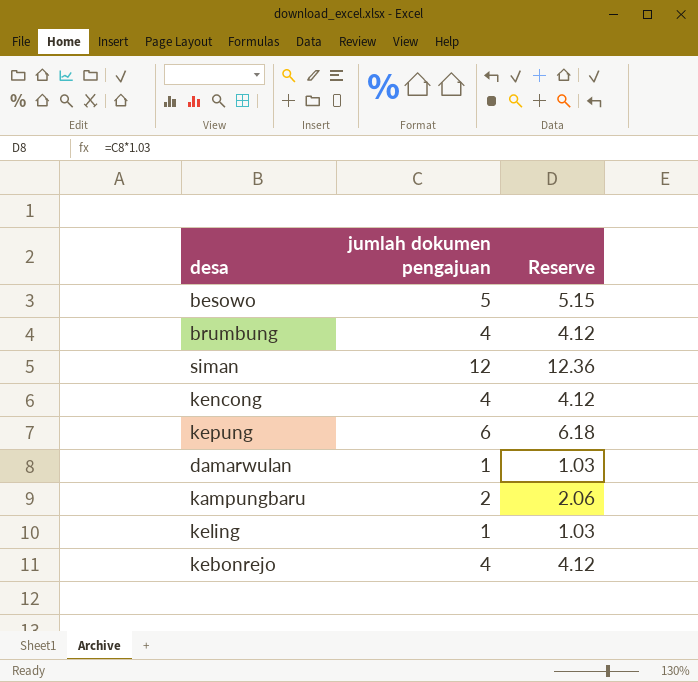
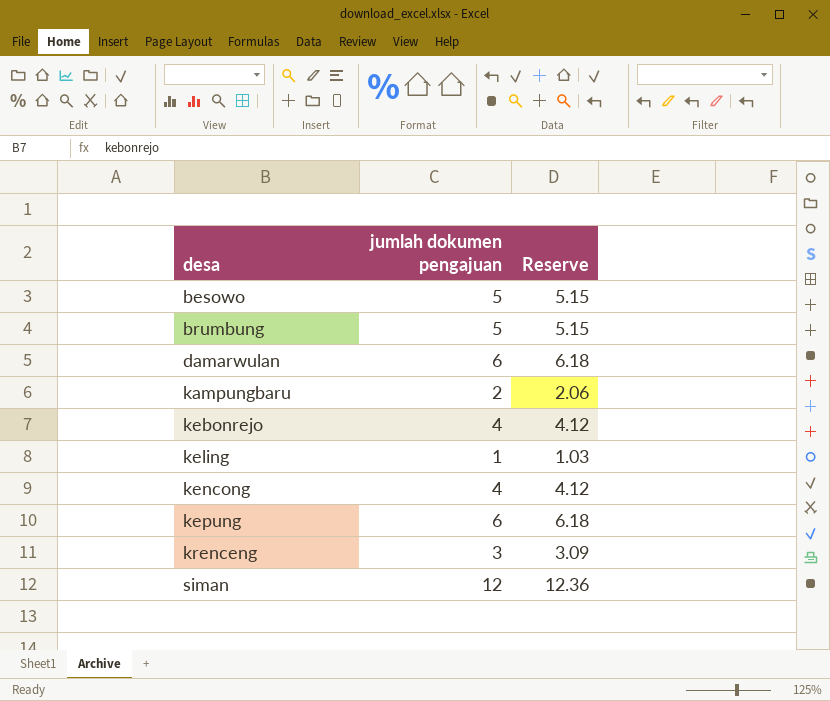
row order: none -> desa ascending
brumbung | jumlah dokumen pengajuan: 4 -> 5
brumbung | Reserve: 4.12 -> 5.15
damarwulan | jumlah dokumen pengajuan: 1 -> 6
damarwulan | Reserve: 1.03 -> 6.18
row krenceng: none -> 3 | 3.09

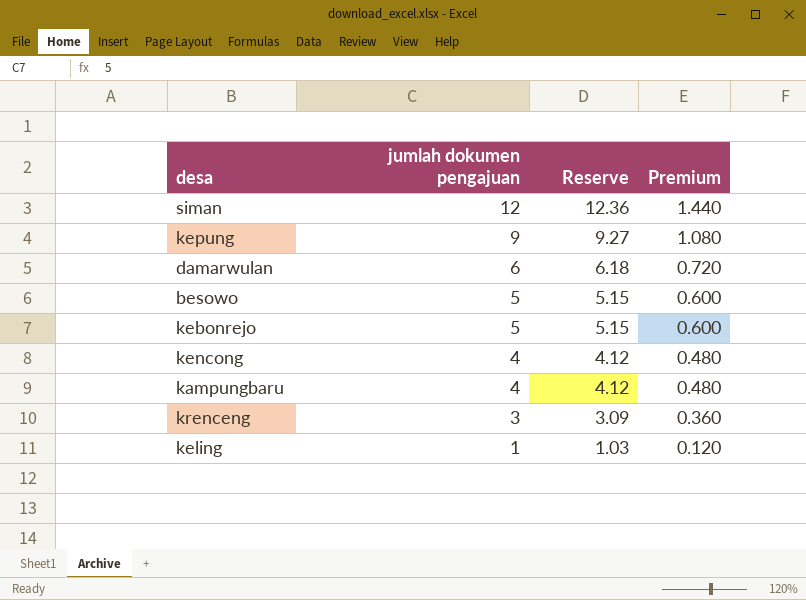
row order: desa ascending -> jumlah dokumen pengajuan descending
column Premium | formula: none -> [jumlah dokumen pengajuan] * 0.12
row brumbung: 5 | 5.15 -> none
kepung | jumlah dokumen pengajuan: 6 -> 9
kepung | Reserve: 6.18 -> 9.27
kebonrejo | jumlah dokumen pengajuan: 4 -> 5
kebonrejo | Reserve: 4.12 -> 5.15
kampungbaru | jumlah dokumen pengajuan: 2 -> 4
kampungbaru | Reserve: 2.06 -> 4.12

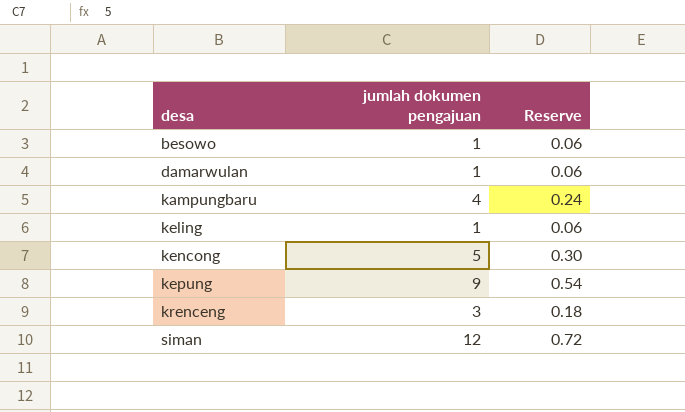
row order: jumlah dokumen pengajuan descending -> desa ascending
column Premium | formula: [jumlah dokumen pengajuan] * 0.12 -> none
column Reserve | formula: [jumlah dokumen pengajuan] * 1.03 -> [jumlah dokumen pengajuan] * 0.06
row kebonrejo: 5 | 5.15 | 0.600 -> none
besowo | jumlah dokumen pengajuan: 5 -> 1
damarwulan | jumlah dokumen pengajuan: 6 -> 1
kencong | jumlah dokumen pengajuan: 4 -> 5

